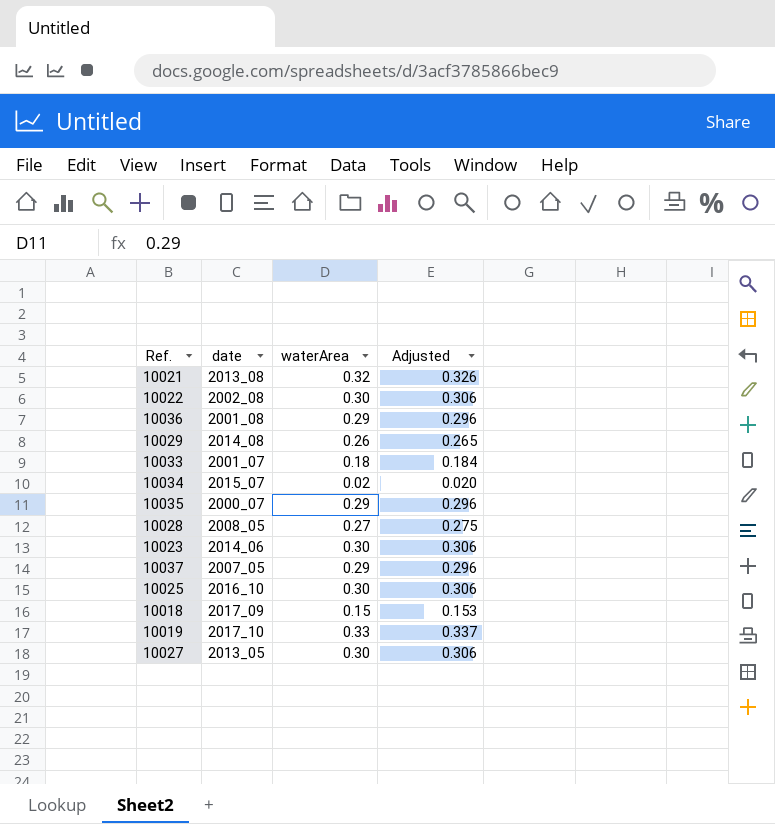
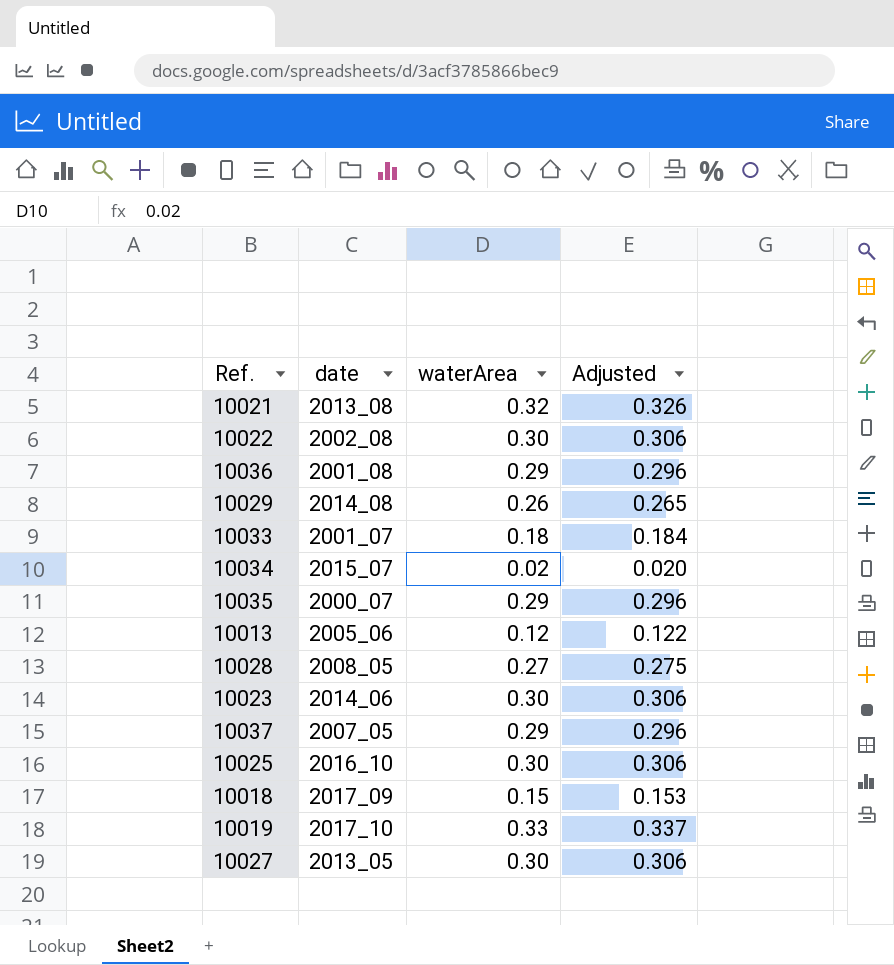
row 10013: none -> 2005_06 | 0.12 | 0.122

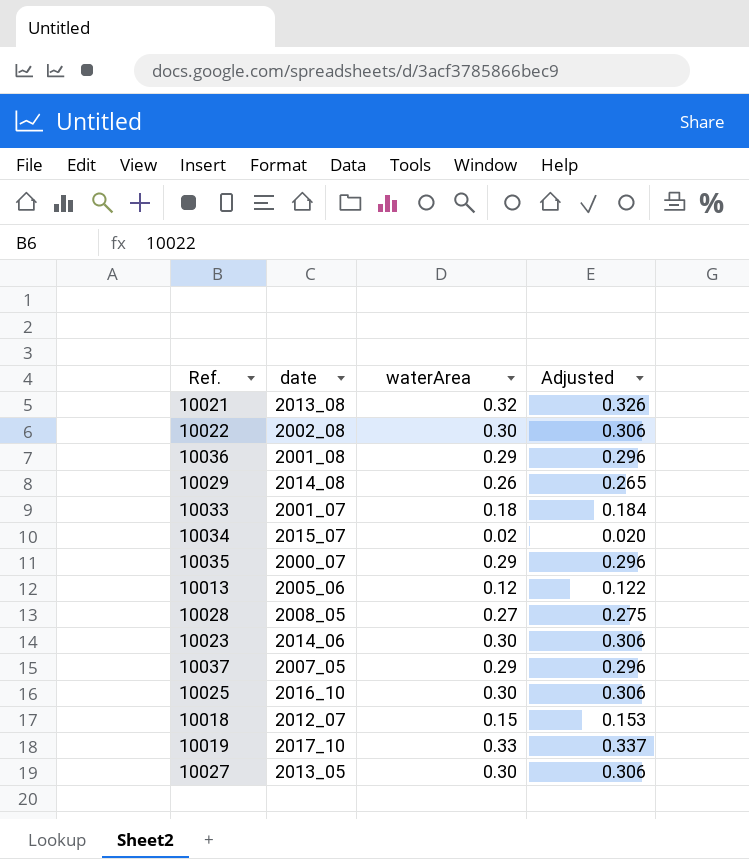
10018 | date: 2017_09 -> 2012_07

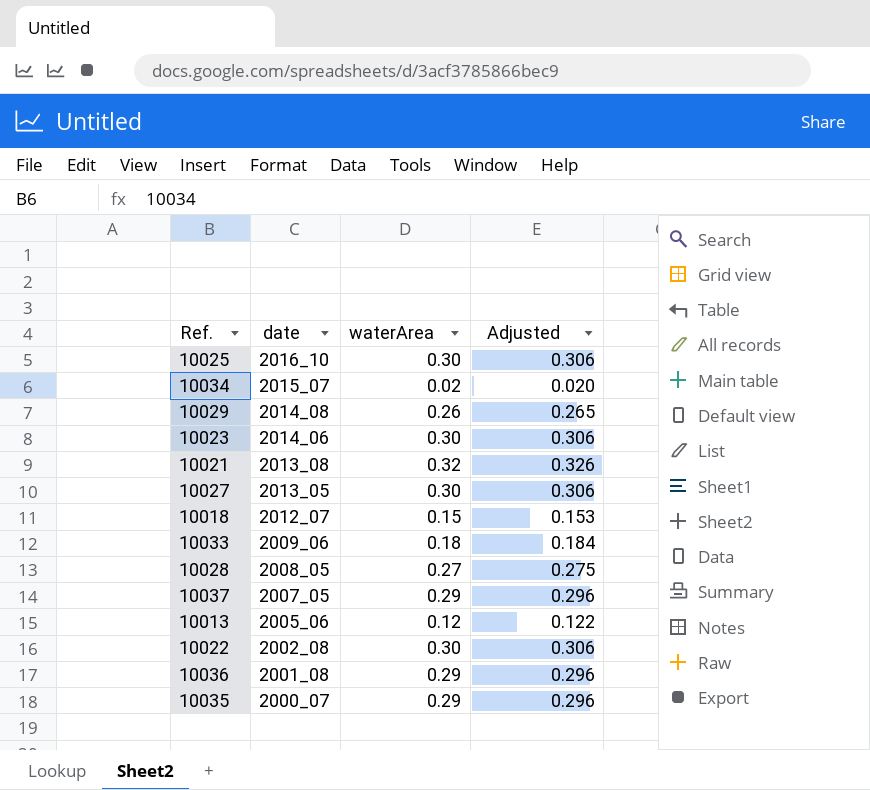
row order: none -> date descending
row 10019: 2017_10 | 0.33 | 0.337 -> none
10033 | date: 2001_07 -> 2009_06

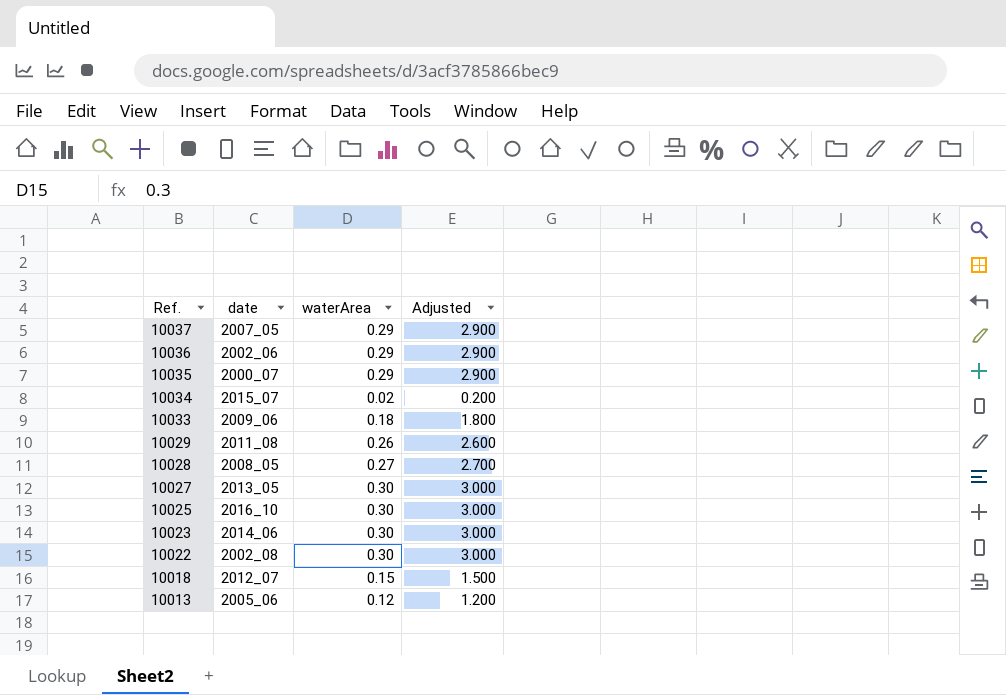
row order: date descending -> Ref. descending
column Adjusted | formula: [waterArea] * 1.02 -> [waterArea] * 10
row 10021: 2013_08 | 0.32 | 0.326 -> none
10036 | date: 2001_08 -> 2002_06
10029 | date: 2014_08 -> 2011_08

